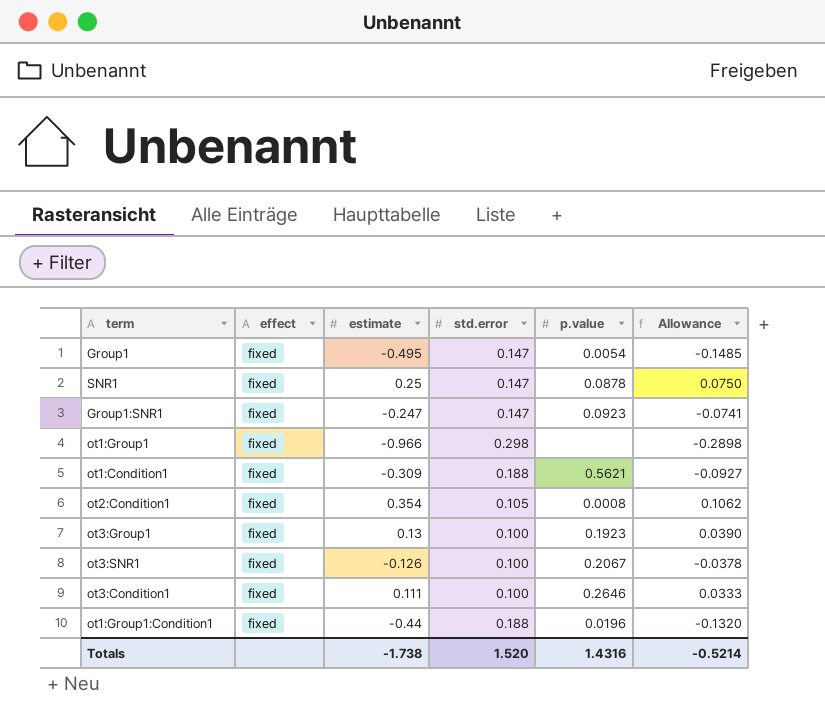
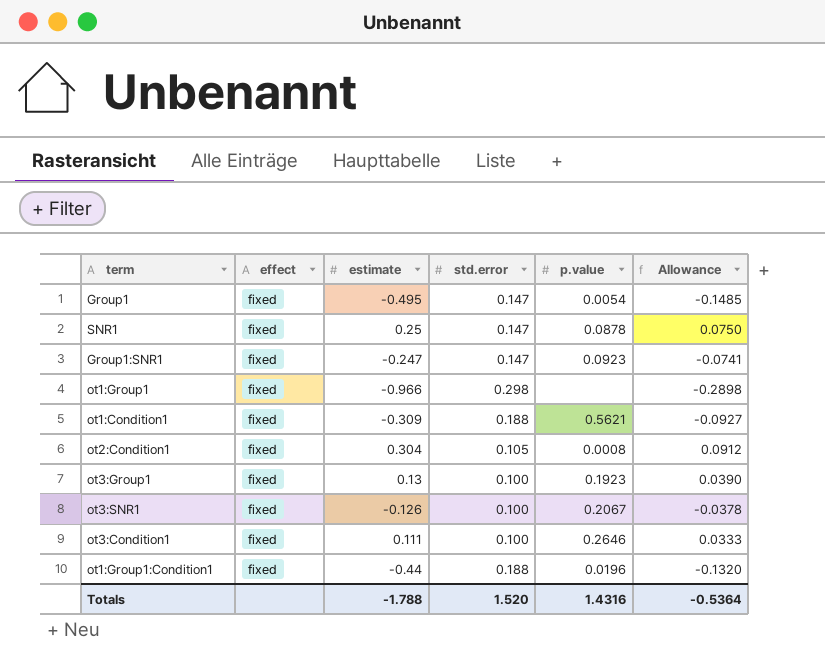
ot2:Condition1 | estimate: 0.354 -> 0.304
ot2:Condition1 | Allowance: 0.1062 -> 0.0912
Totals | estimate: -1.738 -> -1.788
Totals | Allowance: -0.5214 -> -0.5364

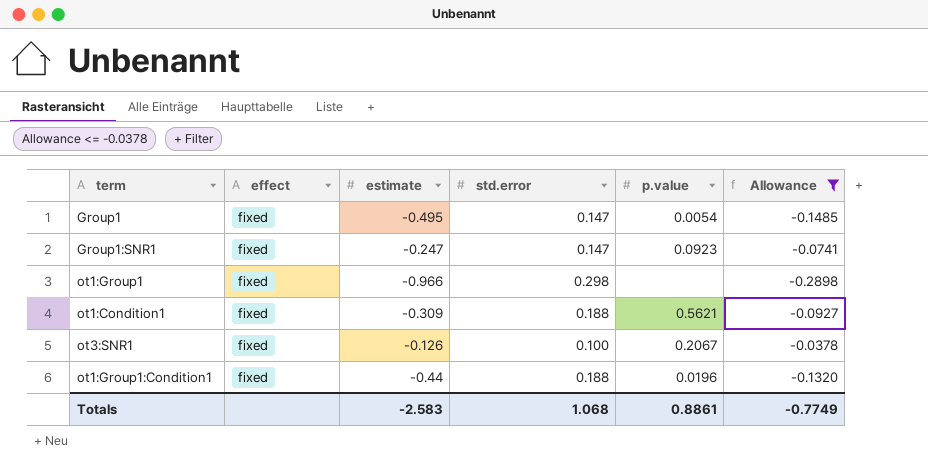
filter: none -> Allowance <= -0.0378
Totals | estimate: -1.788 -> -2.583
Totals | std.error: 1.520 -> 1.068
Totals | p.value: 1.4316 -> 0.8861
Totals | Allowance: -0.5364 -> -0.7749

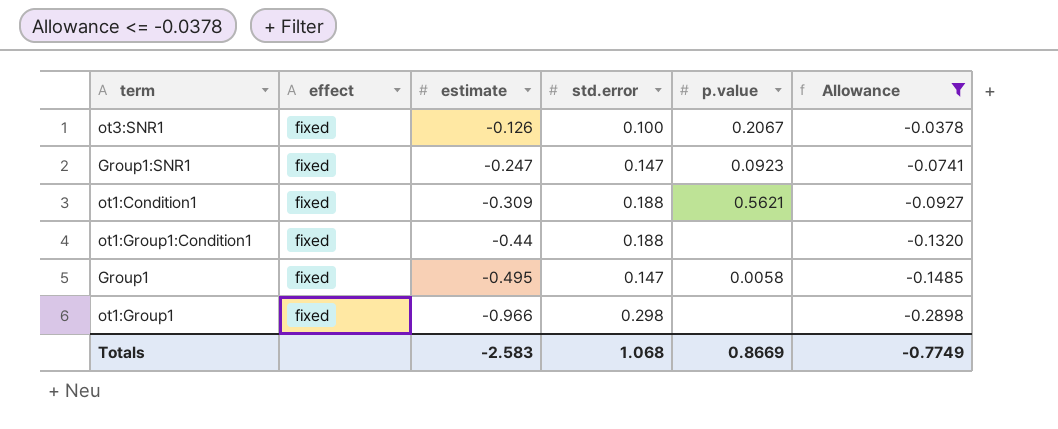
row order: none -> estimate descending
ot1:Group1:Condition1 | p.value: 0.0196 -> none
Group1 | p.value: 0.0054 -> 0.0058
Totals | p.value: 0.8861 -> 0.8669

